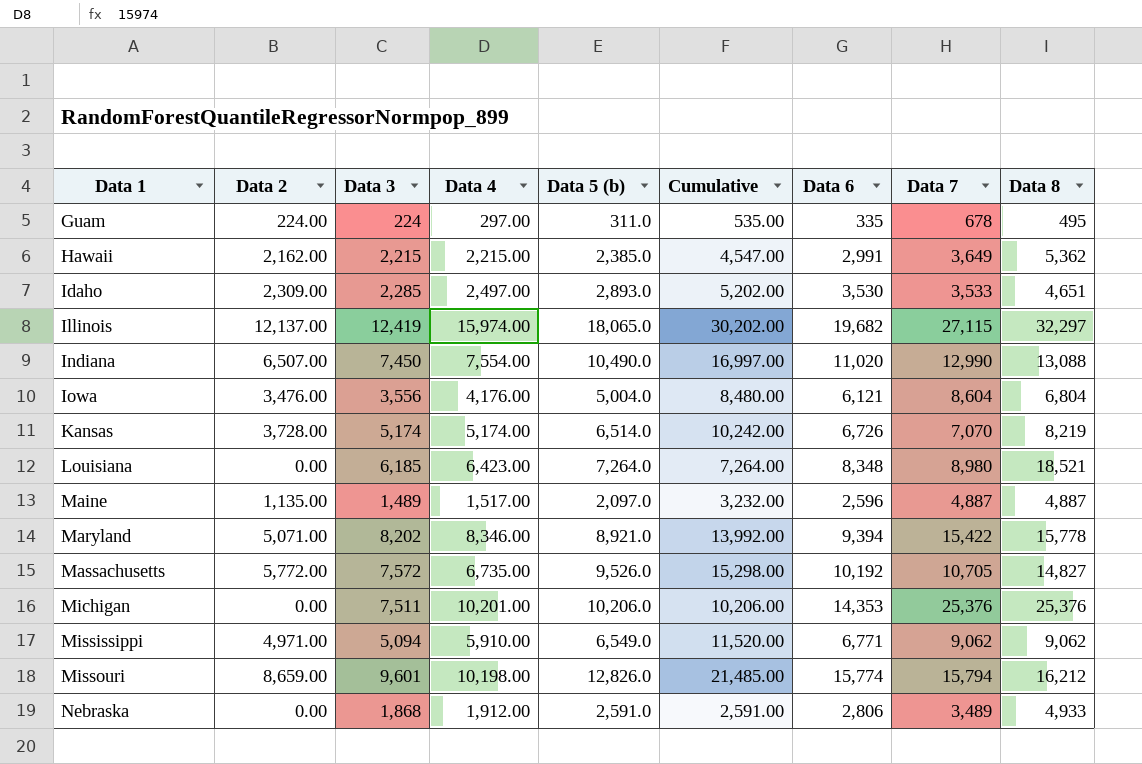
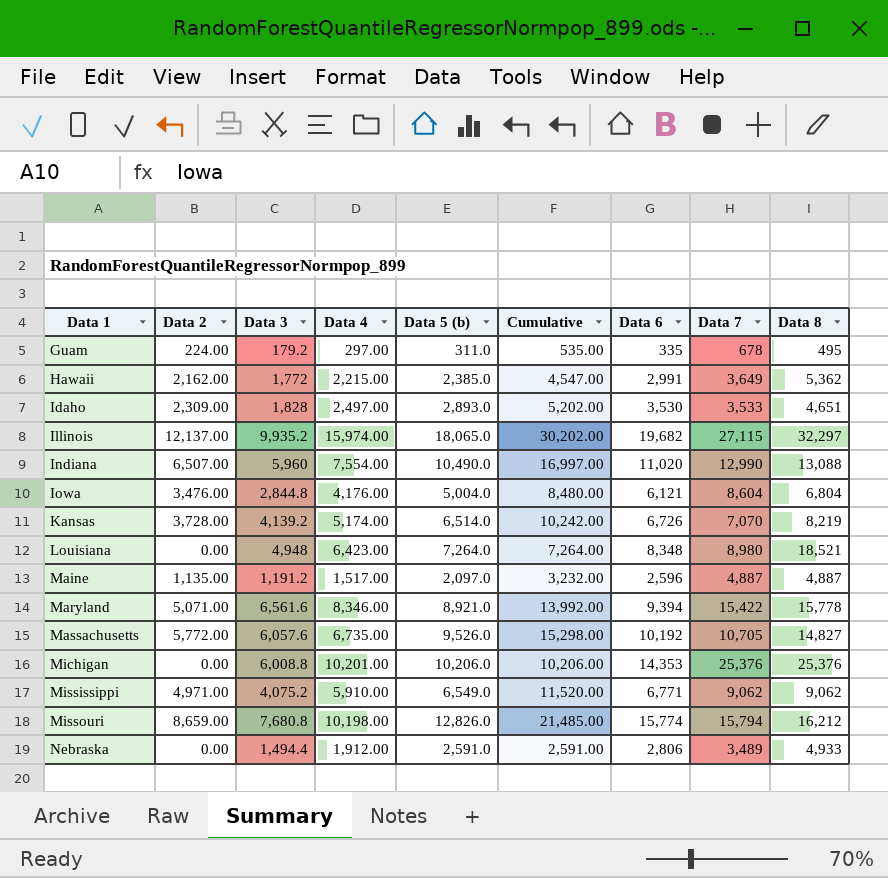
Guam | Data 3: 224 -> 179.2
Hawaii | Data 3: 2,215 -> 1,772
Idaho | Data 3: 2,285 -> 1,828
Illinois | Data 3: 12,419 -> 9,935.2
Indiana | Data 3: 7,450 -> 5,960
Iowa | Data 3: 3,556 -> 2,844.8
Kansas | Data 3: 5,174 -> 4,139.2
Louisiana | Data 3: 6,185 -> 4,948
Maine | Data 3: 1,489 -> 1,191.2
Maryland | Data 3: 8,202 -> 6,561.6
Massachusetts | Data 3: 7,572 -> 6,057.6
Michigan | Data 3: 7,511 -> 6,008.8
Mississippi | Data 3: 5,094 -> 4,075.2
Missouri | Data 3: 9,601 -> 7,680.8
Nebraska | Data 3: 1,868 -> 1,494.4

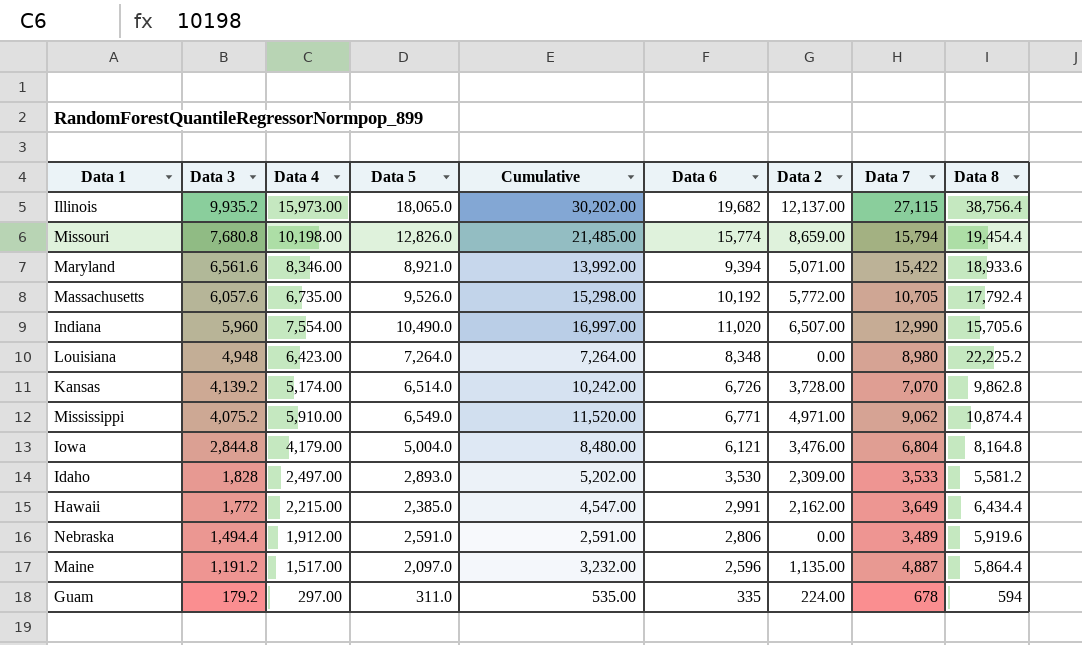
row order: Data 1 ascending -> Data 3 descending
column name: Data 5 (b) -> Data 5
column Data 2 | position: 2 -> 7
row Michigan: 0.00 | 6,008.8 | 10,201.00 | 10,206.0 | 10,206.00 | 14,353 | 25,376 | 25,376 -> none
Illinois | Data 4: 15,974.00 -> 15,973.00
Illinois | Data 8: 32,297 -> 38,756.4
Missouri | Data 8: 16,212 -> 19,454.4
Maryland | Data 8: 15,778 -> 18,933.6
Massachusetts | Data 8: 14,827 -> 17,792.4
Indiana | Data 8: 13,088 -> 15,705.6
Louisiana | Data 8: 18,521 -> 22,225.2
Kansas | Data 8: 8,219 -> 9,862.8
Mississippi | Data 8: 9,062 -> 10,874.4
Iowa | Data 4: 4,176.00 -> 4,179.00
Iowa | Data 7: 8,604 -> 6,804
Iowa | Data 8: 6,804 -> 8,164.8
Idaho | Data 8: 4,651 -> 5,581.2
Hawaii | Data 8: 5,362 -> 6,434.4
Nebraska | Data 8: 4,933 -> 5,919.6
Maine | Data 8: 4,887 -> 5,864.4
Guam | Data 8: 495 -> 594

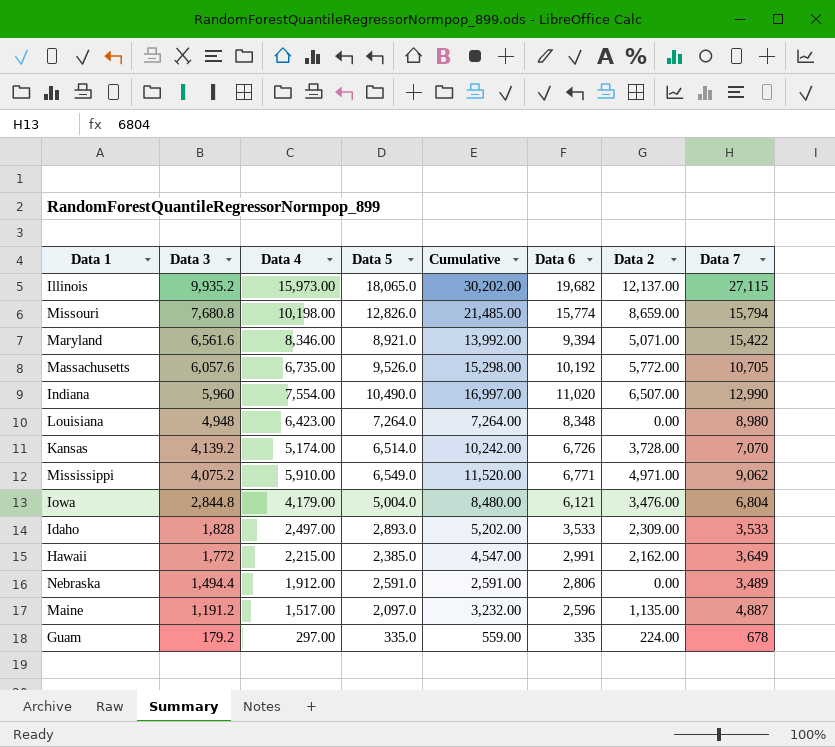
column Data 8 | position: 9 -> none
Idaho | Data 6: 3,530 -> 3,533
Guam | Data 5: 311.0 -> 335.0
Guam | Cumulative: 535.00 -> 559.00

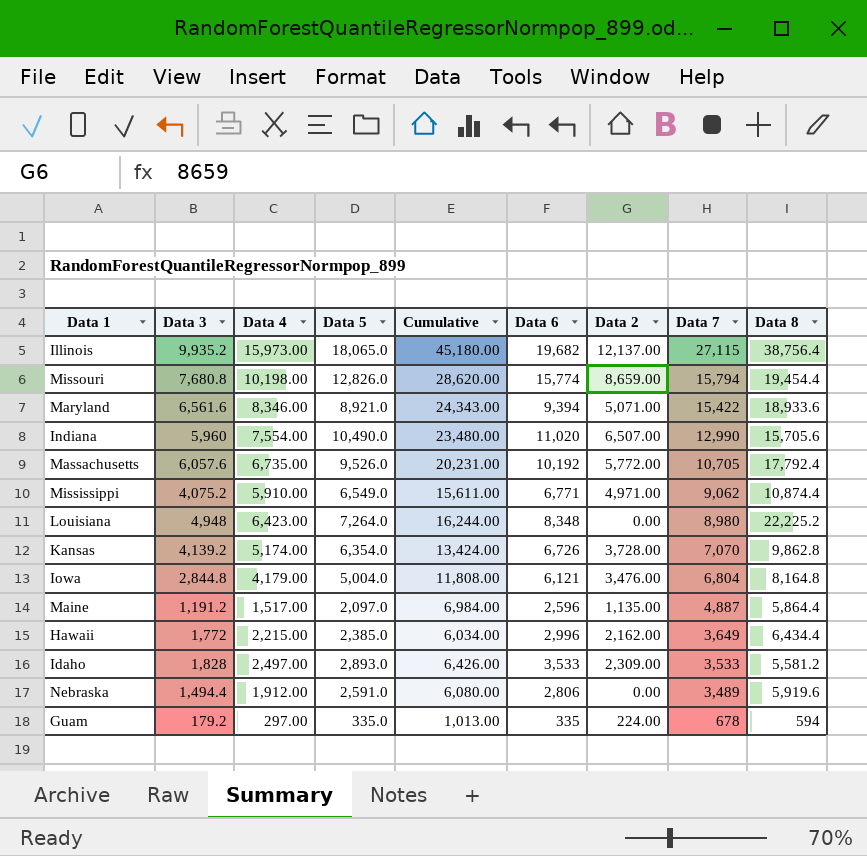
row order: Data 3 descending -> Data 7 descending
column Cumulative | formula: [Data 5] + [Data 2] -> [Data 5] + [Data 7]
column Data 8 | position: none -> 9
Kansas | Data 5: 6,514.0 -> 6,354.0
Hawaii | Data 6: 2,991 -> 2,996

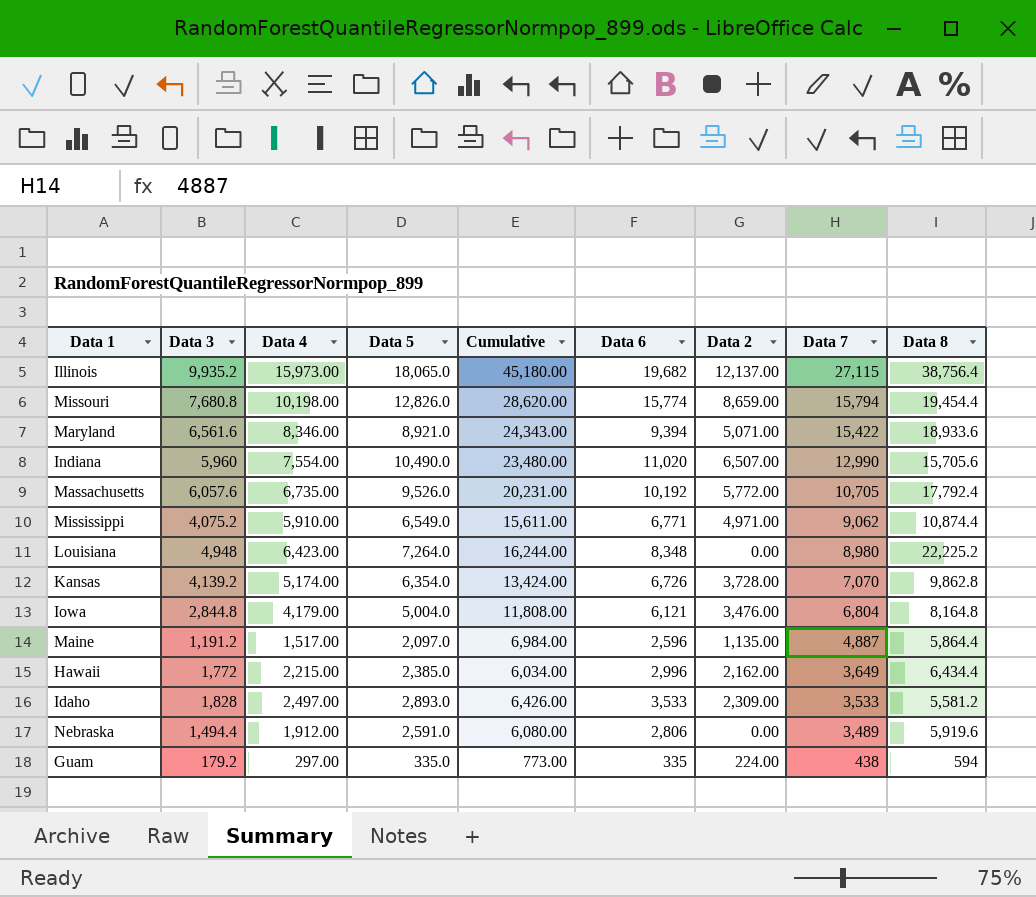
Guam | Cumulative: 1,013.00 -> 773.00
Guam | Data 7: 678 -> 438

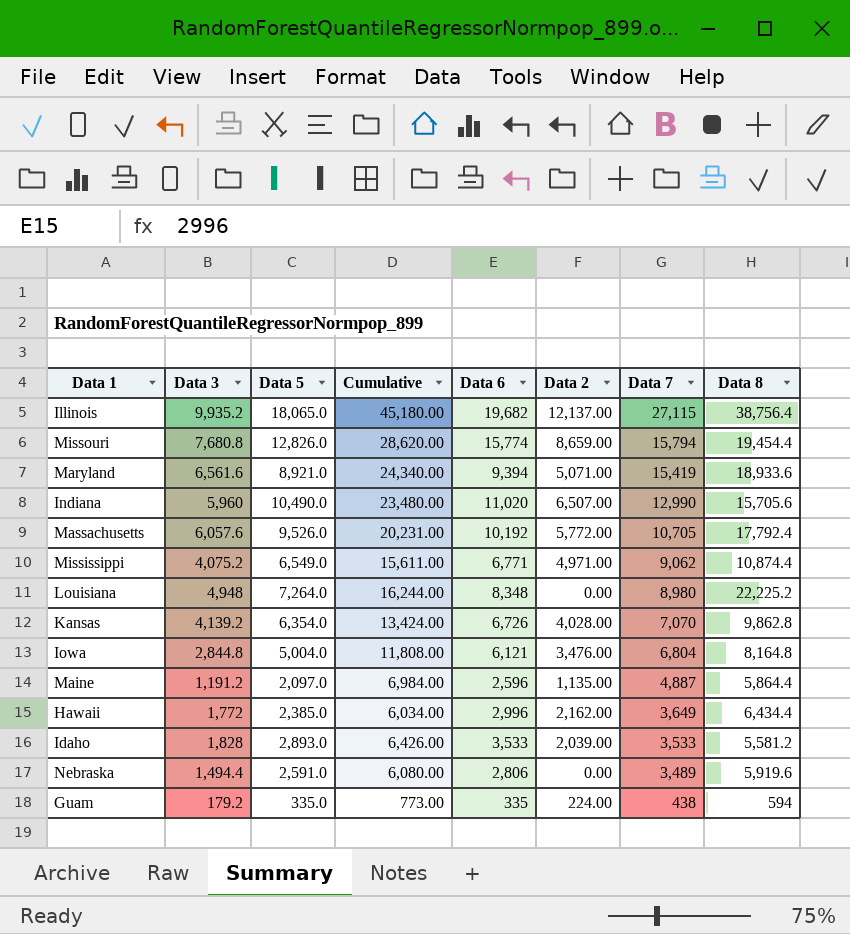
column Data 4 | position: 3 -> none
Maryland | Cumulative: 24,343.00 -> 24,340.00
Maryland | Data 7: 15,422 -> 15,419
Kansas | Data 2: 3,728.00 -> 4,028.00
Idaho | Data 2: 2,309.00 -> 2,039.00

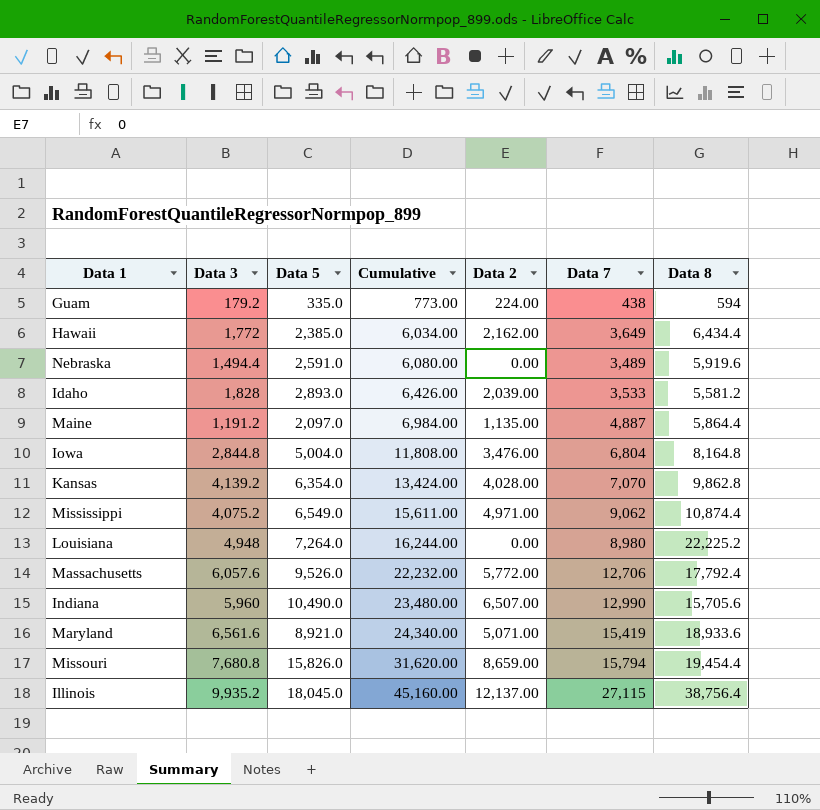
row order: Data 7 descending -> Cumulative ascending
column Data 6 | position: 5 -> none
Massachusetts | Cumulative: 20,231.00 -> 22,232.00
Massachusetts | Data 7: 10,705 -> 12,706
Missouri | Data 5: 12,826.0 -> 15,826.0
Missouri | Cumulative: 28,620.00 -> 31,620.00
Illinois | Data 5: 18,065.0 -> 18,045.0
Illinois | Cumulative: 45,180.00 -> 45,160.00

